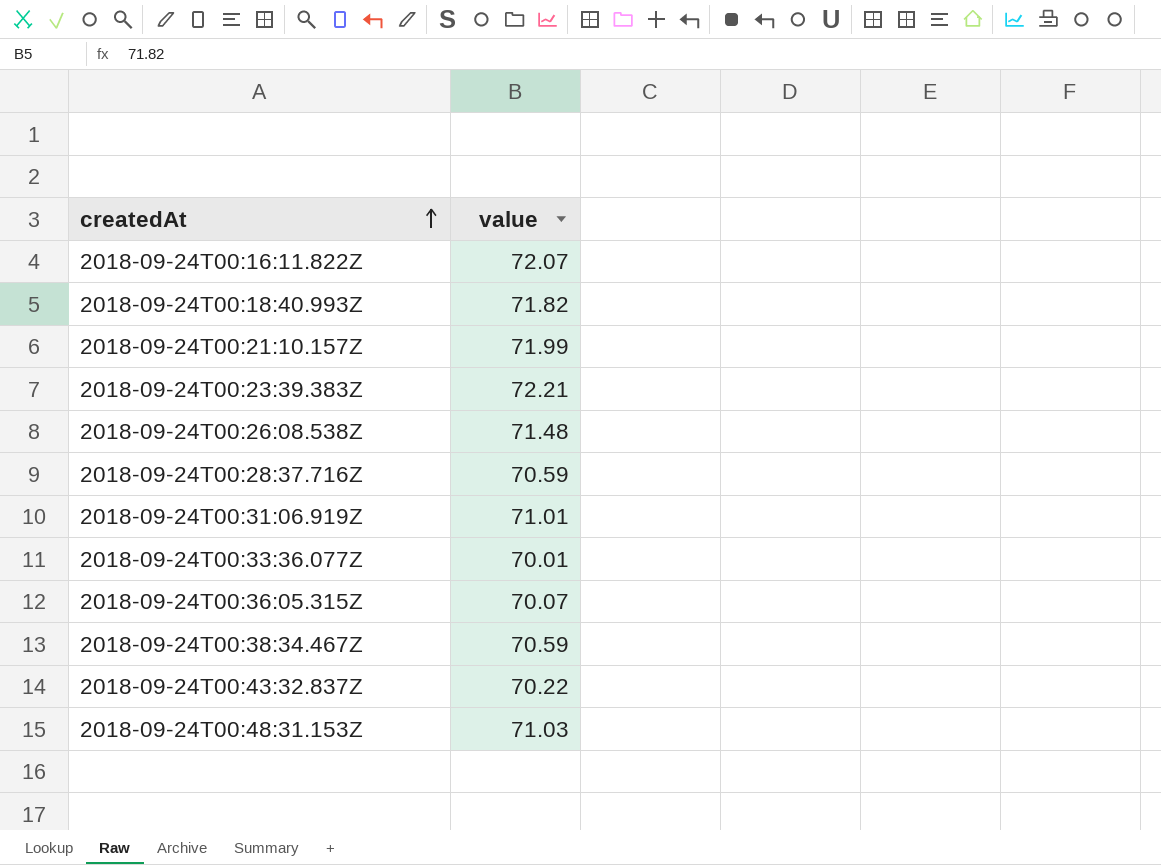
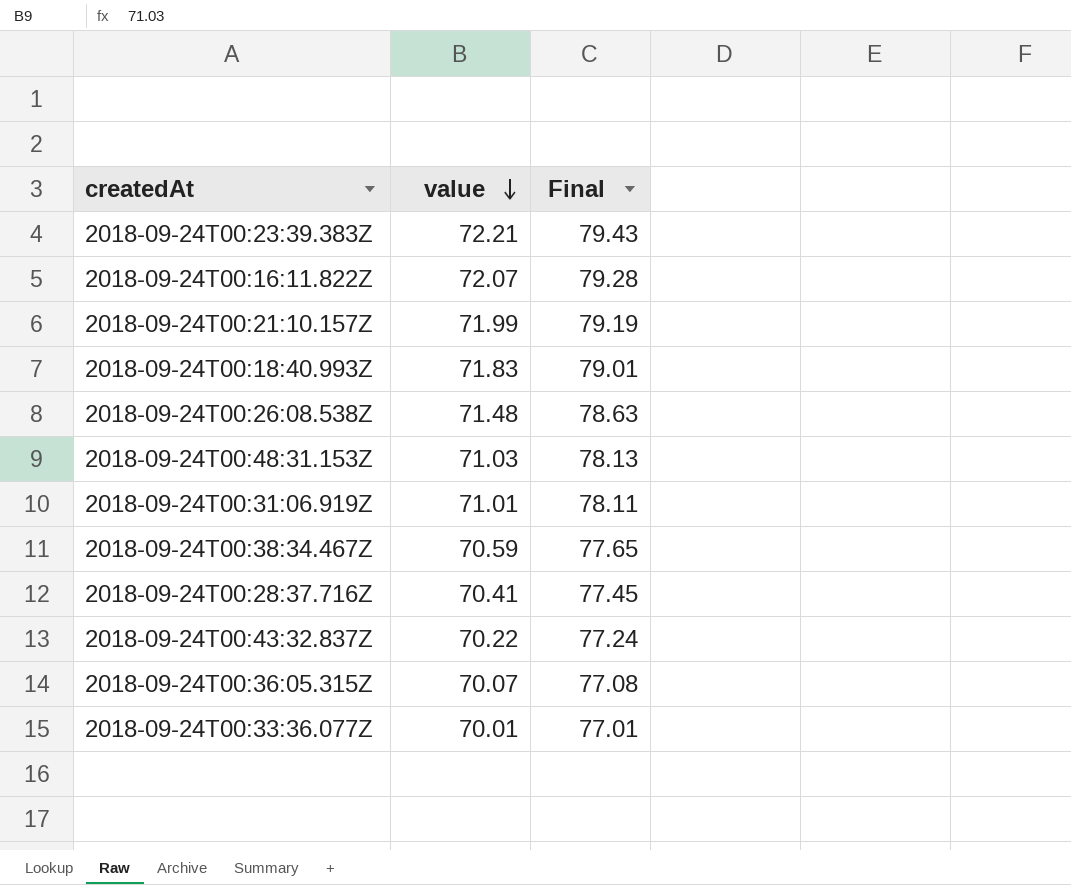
row order: createdAt ascending -> value descending
column Final | formula: none -> [value] * 1.1
2018-09-24T00:18:40.993Z | value: 71.82 -> 71.83
2018-09-24T00:28:37.716Z | value: 70.59 -> 70.41

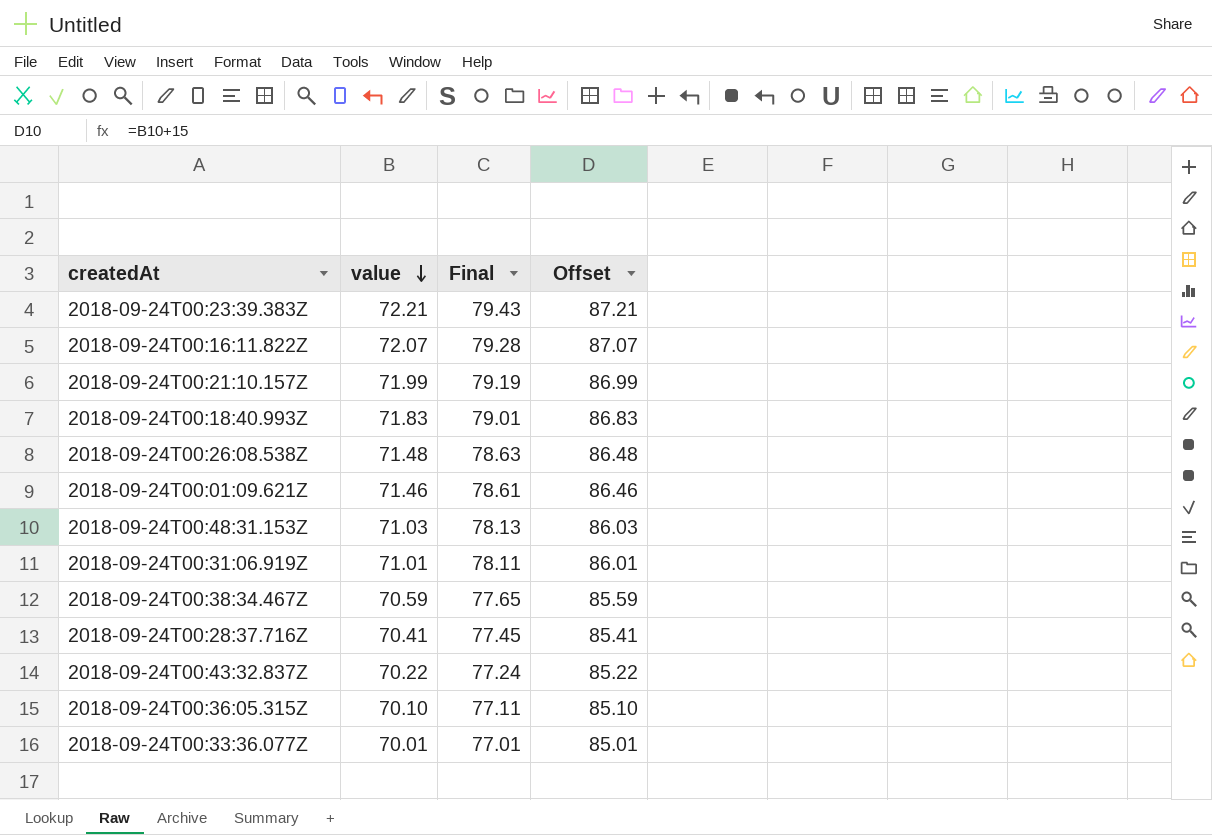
column Offset | formula: none -> [value] + 15
row 2018-09-24T00:01:09.621Z: none -> 71.46 | 78.61 | 86.46
2018-09-24T00:36:05.315Z | value: 70.07 -> 70.10
2018-09-24T00:36:05.315Z | Final: 77.08 -> 77.11

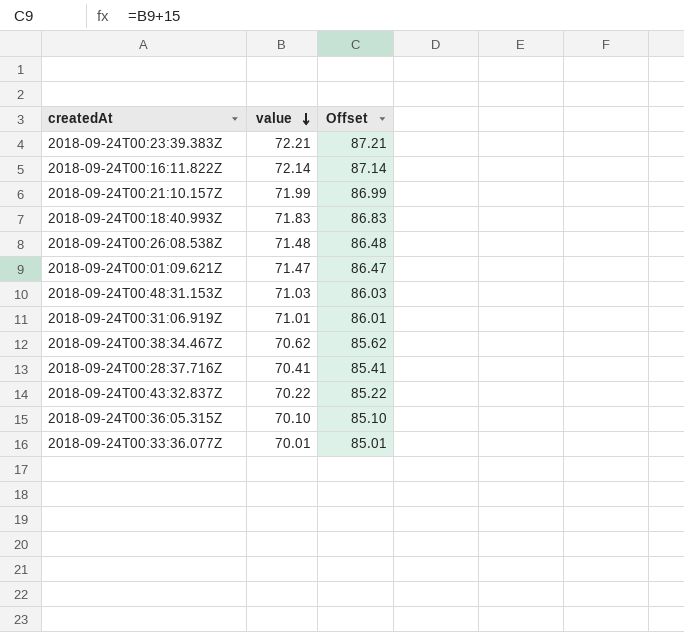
column Final | formula: [value] * 1.1 -> none
2018-09-24T00:16:11.822Z | value: 72.07 -> 72.14
2018-09-24T00:16:11.822Z | Offset: 87.07 -> 87.14
2018-09-24T00:01:09.621Z | value: 71.46 -> 71.47
2018-09-24T00:01:09.621Z | Offset: 86.46 -> 86.47
2018-09-24T00:38:34.467Z | value: 70.59 -> 70.62
2018-09-24T00:38:34.467Z | Offset: 85.59 -> 85.62

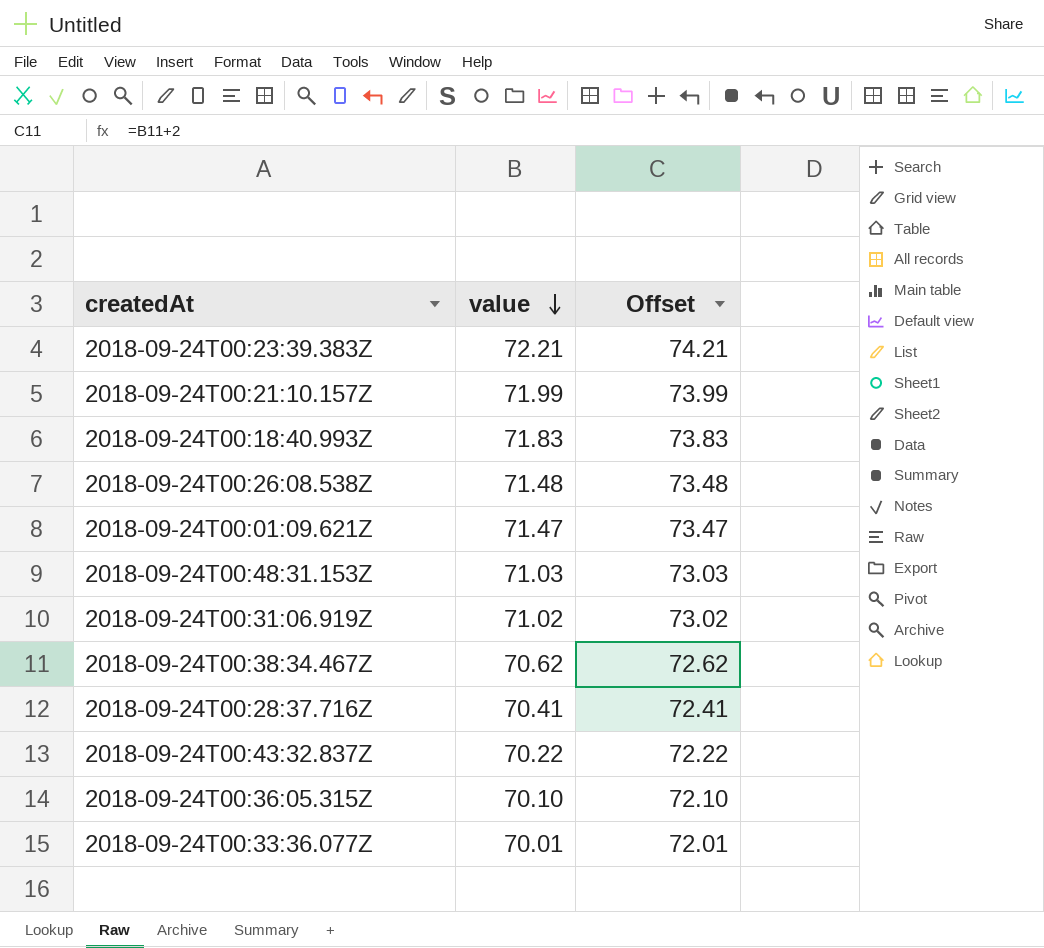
column Offset | formula: [value] + 15 -> [value] + 2
row 2018-09-24T00:16:11.822Z: 72.14 | 87.14 -> none
2018-09-24T00:31:06.919Z | value: 71.01 -> 71.02

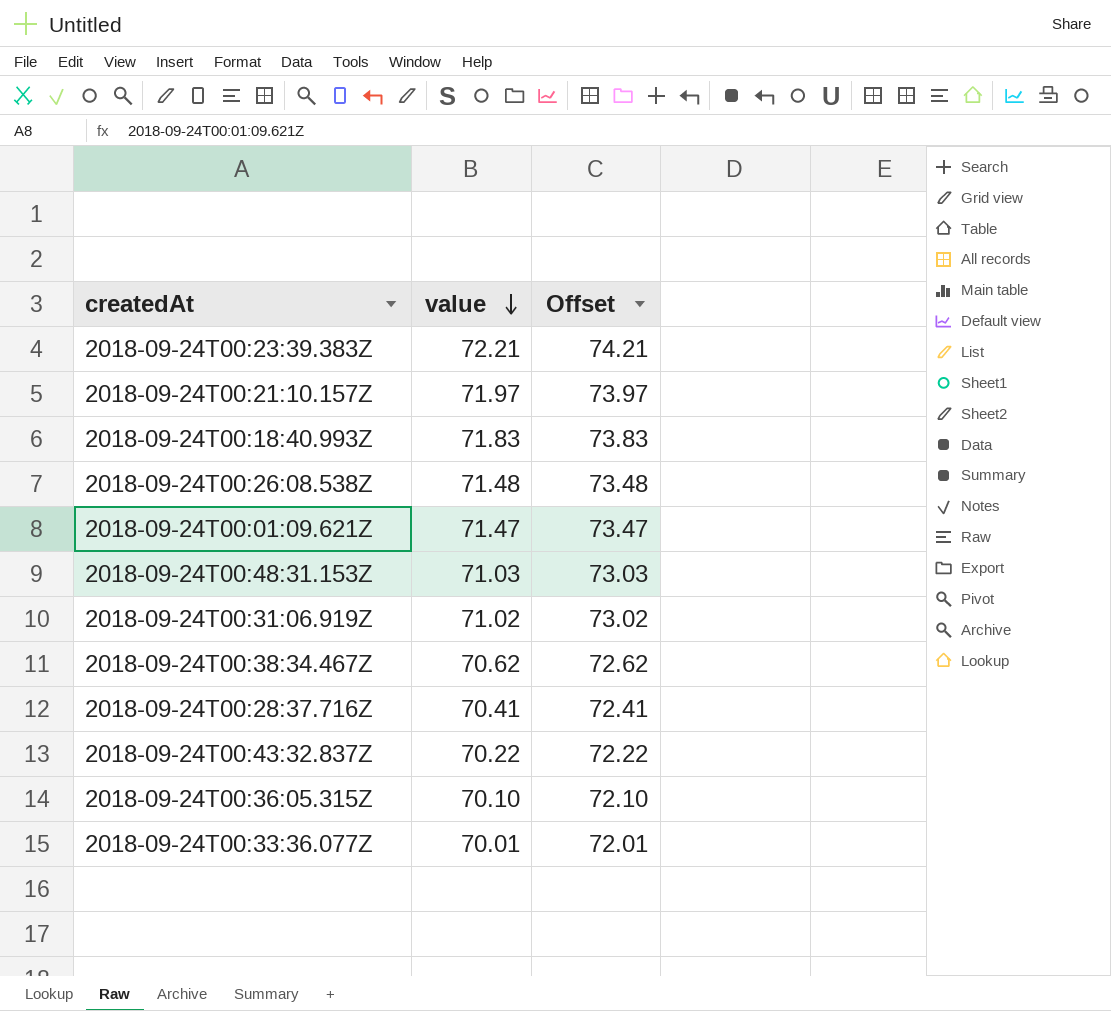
2018-09-24T00:21:10.157Z | value: 71.99 -> 71.97
2018-09-24T00:21:10.157Z | Offset: 73.99 -> 73.97

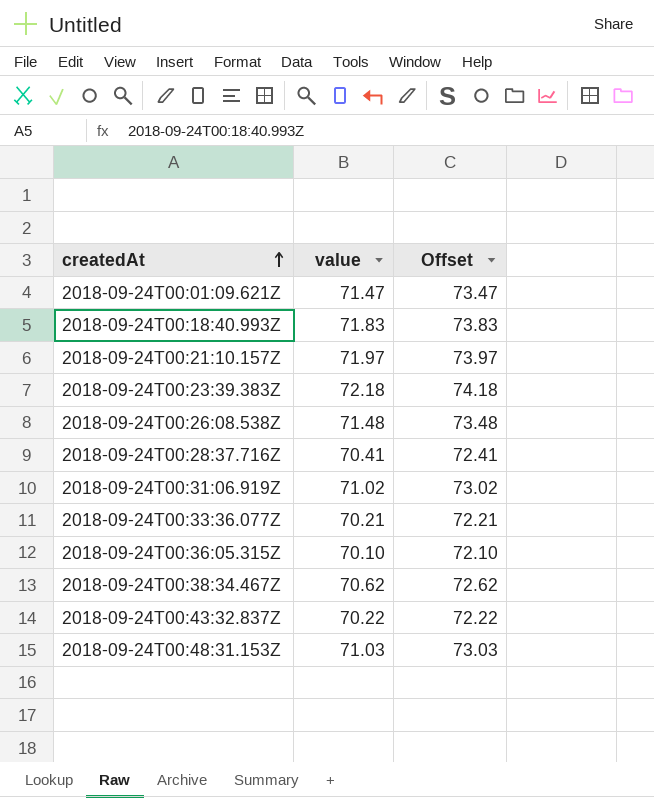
row order: value descending -> createdAt ascending
2018-09-24T00:23:39.383Z | value: 72.21 -> 72.18
2018-09-24T00:23:39.383Z | Offset: 74.21 -> 74.18
2018-09-24T00:33:36.077Z | value: 70.01 -> 70.21
2018-09-24T00:33:36.077Z | Offset: 72.01 -> 72.21

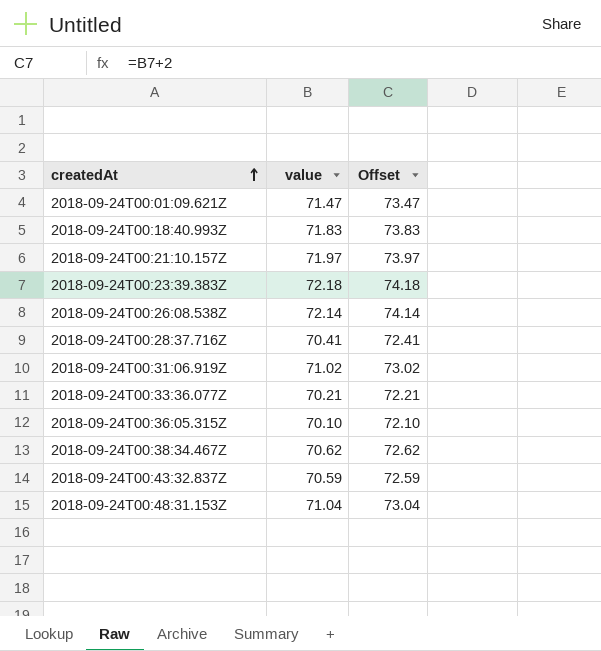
2018-09-24T00:26:08.538Z | value: 71.48 -> 72.14
2018-09-24T00:26:08.538Z | Offset: 73.48 -> 74.14
2018-09-24T00:43:32.837Z | value: 70.22 -> 70.59
2018-09-24T00:43:32.837Z | Offset: 72.22 -> 72.59
2018-09-24T00:48:31.153Z | value: 71.03 -> 71.04
2018-09-24T00:48:31.153Z | Offset: 73.03 -> 73.04

